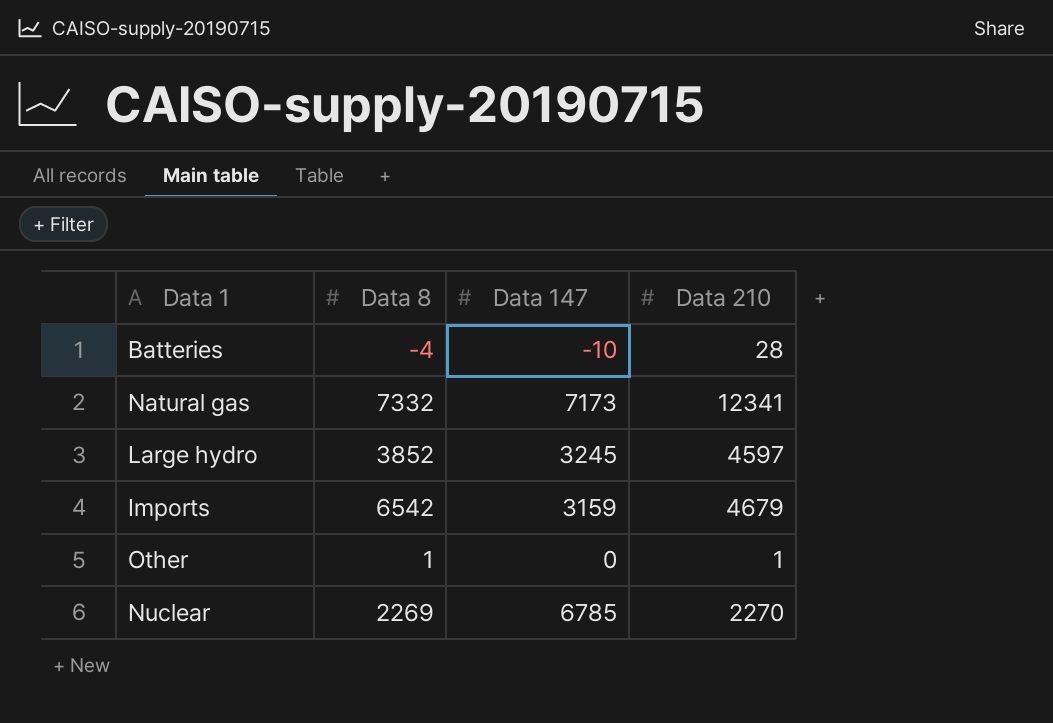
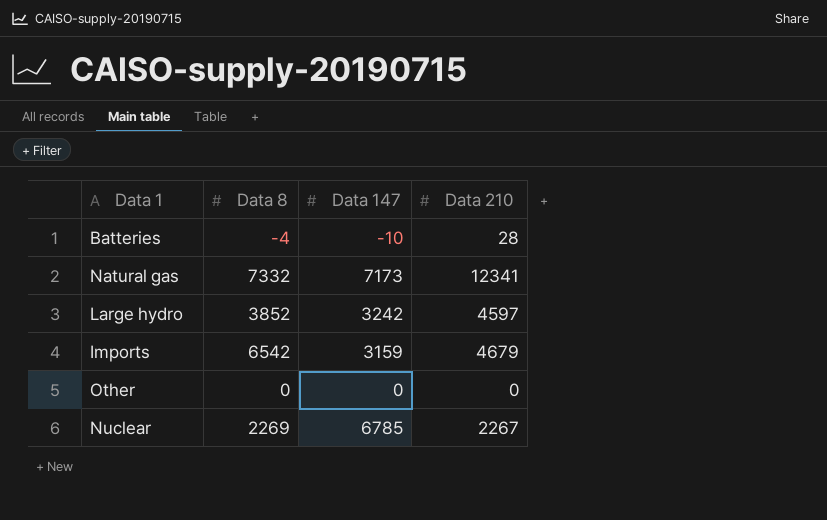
Large hydro | Data 147: 3245 -> 3242
Other | Data 8: 1 -> 0
Other | Data 210: 1 -> 0
Nuclear | Data 210: 2270 -> 2267

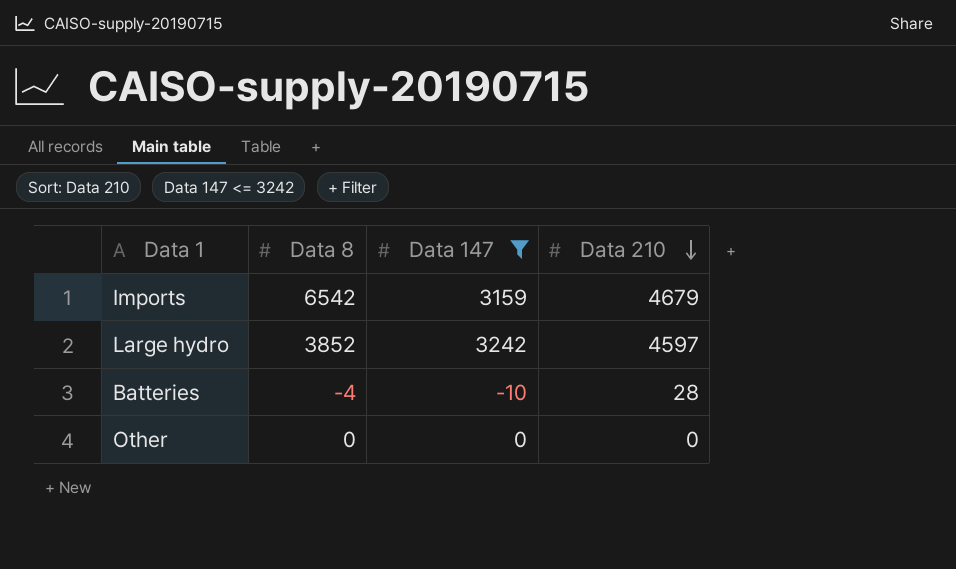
filter: none -> Data 147 <= 3242
row order: none -> Data 210 descending

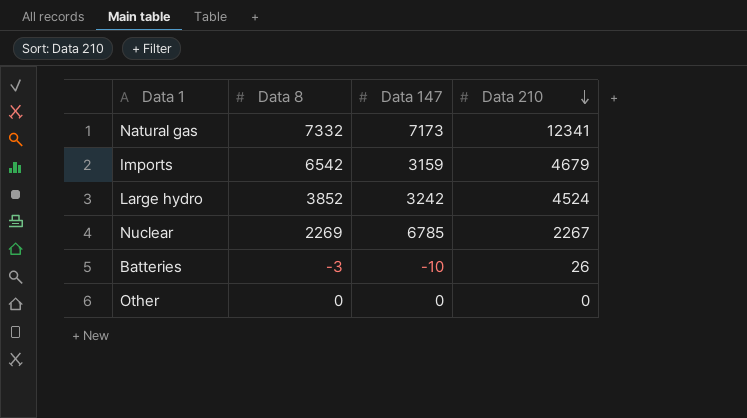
filter: Data 147 <= 3242 -> none
Large hydro | Data 210: 4597 -> 4524
Batteries | Data 8: -4 -> -3
Batteries | Data 210: 28 -> 26

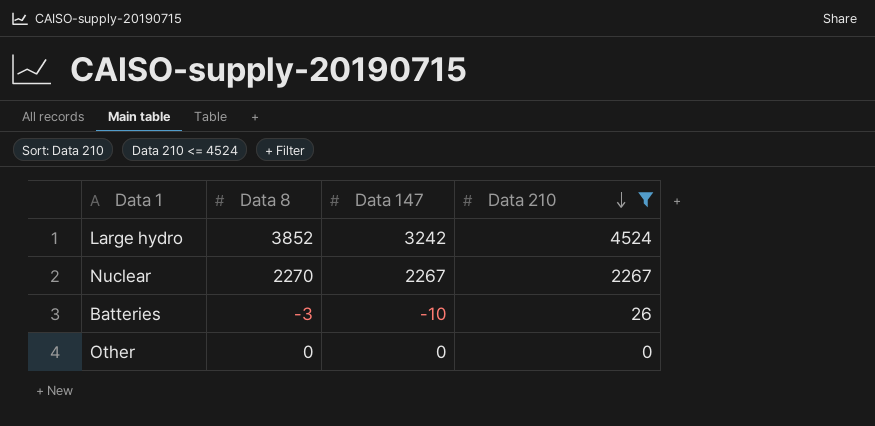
filter: none -> Data 210 <= 4524
Nuclear | Data 8: 2269 -> 2270
Nuclear | Data 147: 6785 -> 2267

